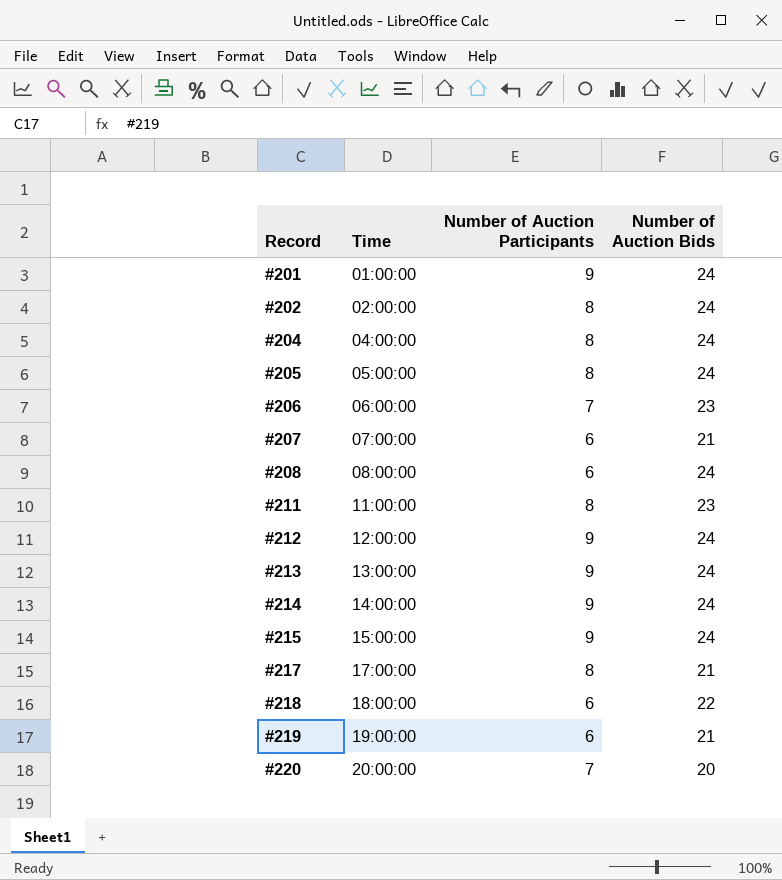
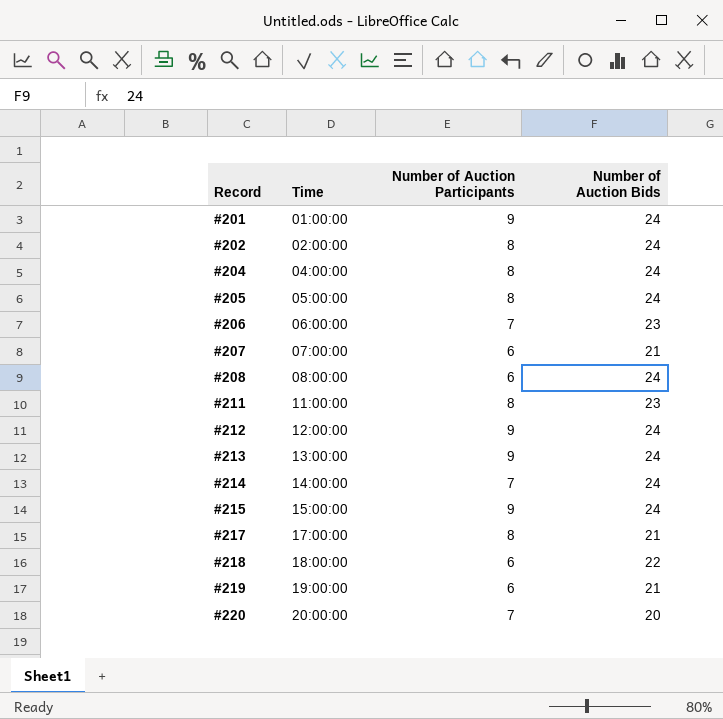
#214 | Number of Auction Participants: 9 -> 7

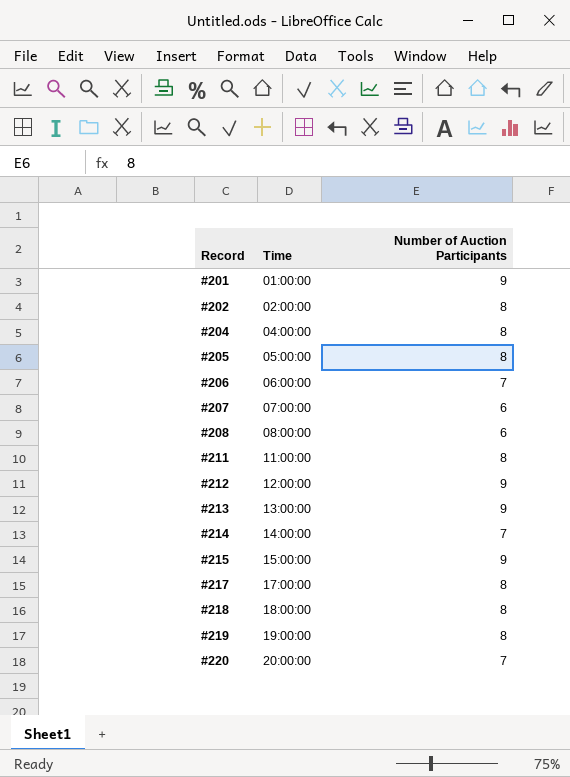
column Number of Auction Bids | position: 4 -> none
#218 | Number of Auction Participants: 6 -> 8
#219 | Number of Auction Participants: 6 -> 8

